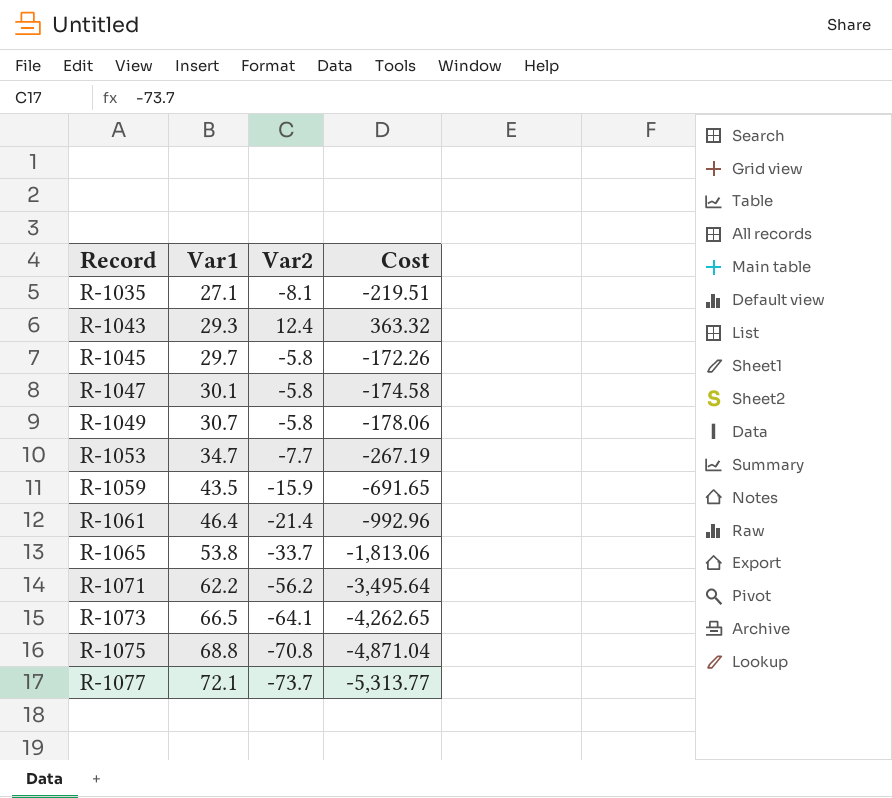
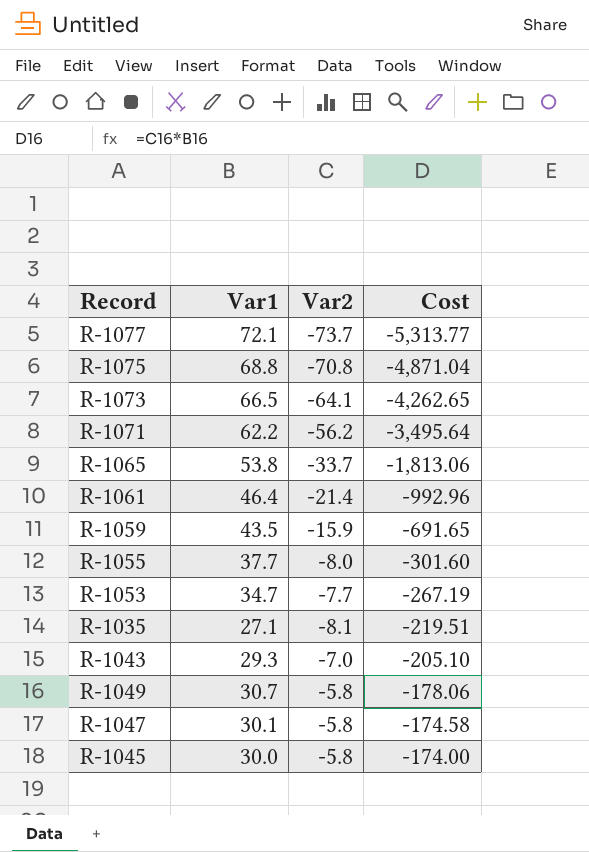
row order: Record ascending -> Cost ascending
row R-1055: none -> 37.7 | -8.0 | -301.60
R-1043 | Var2: 12.4 -> -7.0
R-1043 | Cost: 363.32 -> -205.10
R-1045 | Var1: 29.7 -> 30.0
R-1045 | Cost: -172.26 -> -174.00

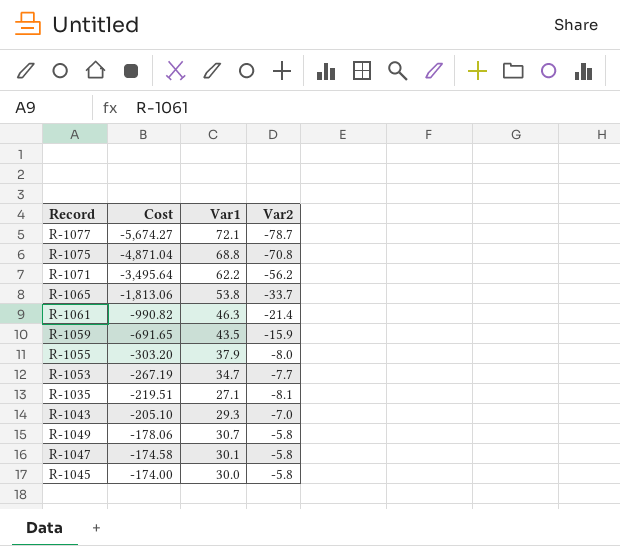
column Cost | position: 4 -> 2
row R-1073: 66.5 | -64.1 | -4,262.65 -> none
R-1077 | Cost: -5,313.77 -> -5,674.27
R-1077 | Var2: -73.7 -> -78.7
R-1061 | Cost: -992.96 -> -990.82
R-1061 | Var1: 46.4 -> 46.3
R-1055 | Cost: -301.60 -> -303.20
R-1055 | Var1: 37.7 -> 37.9

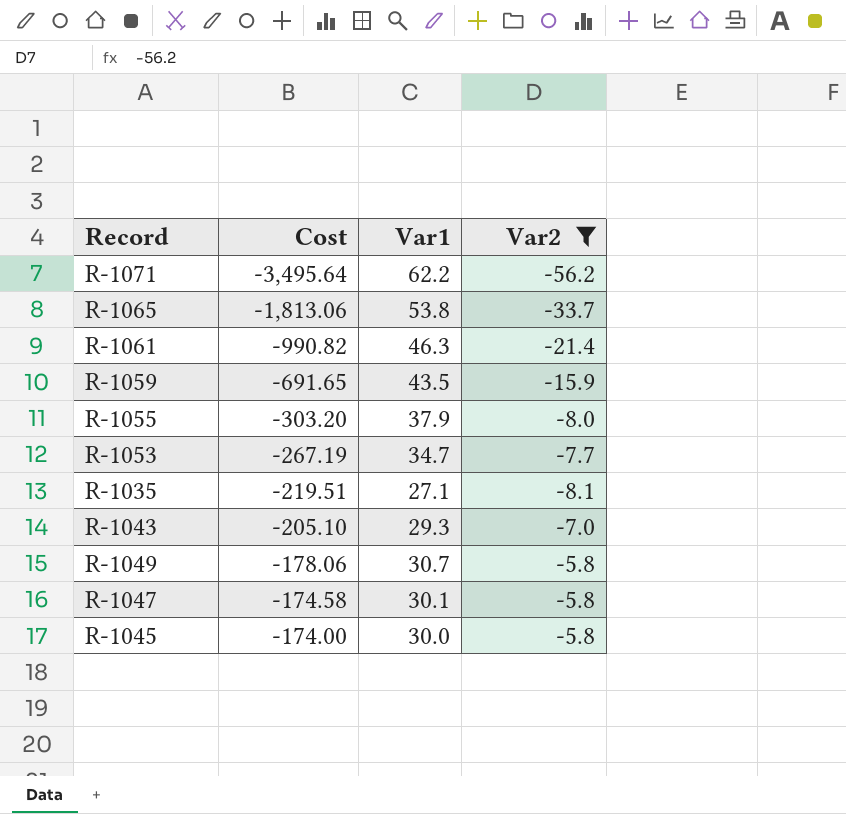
filter: none -> Var2 >= -56.2

